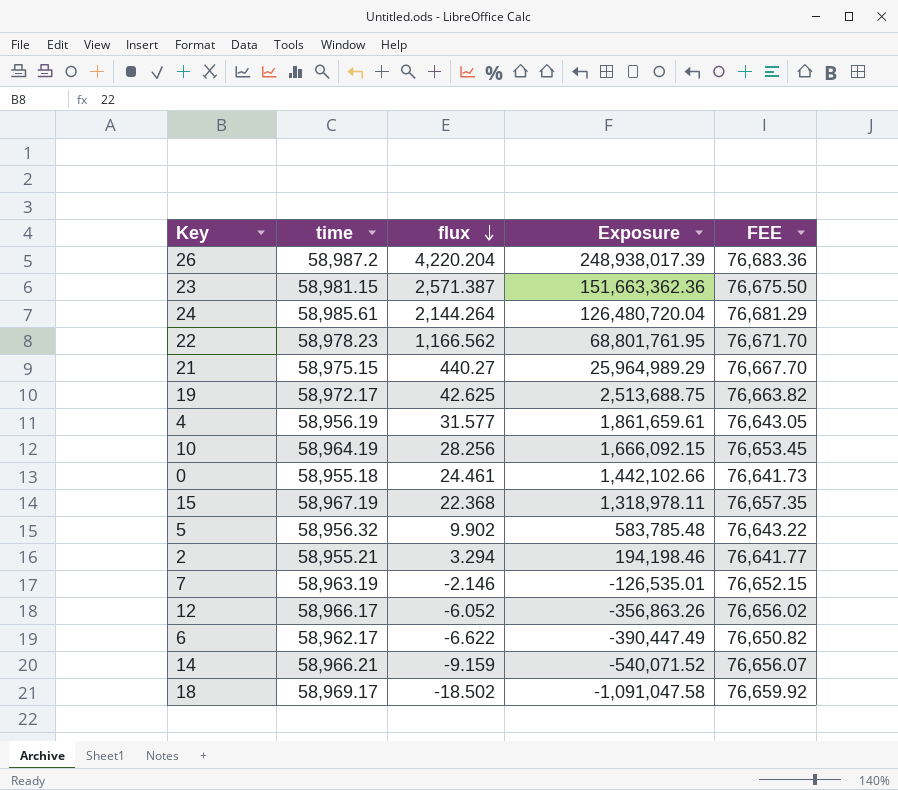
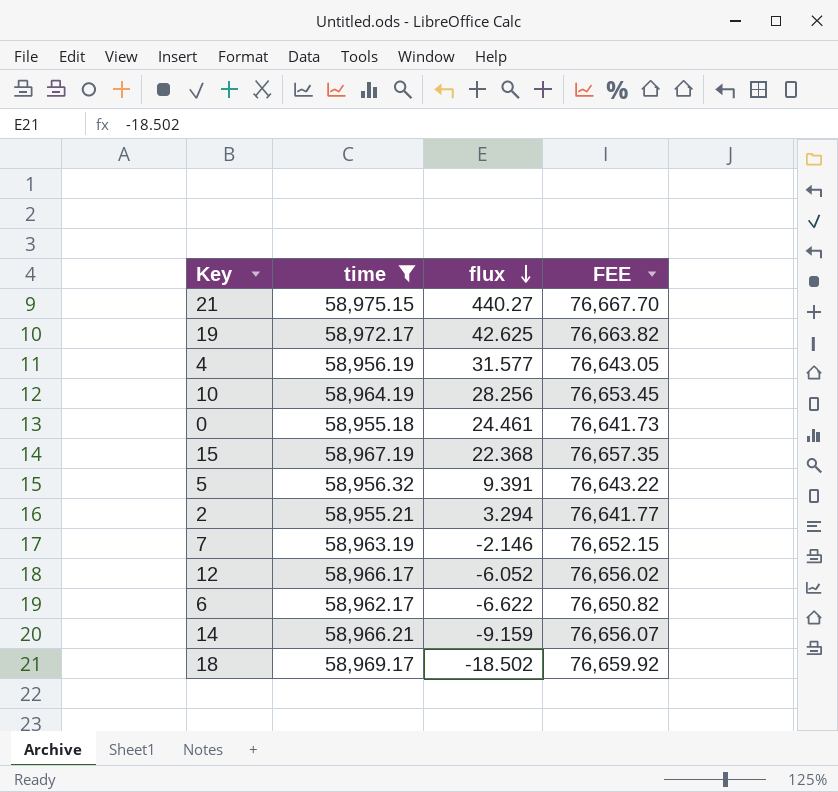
filter: none -> time <= 58,975.15
column Exposure | formula: [time] * [flux] -> none
5 | flux: 9.902 -> 9.391

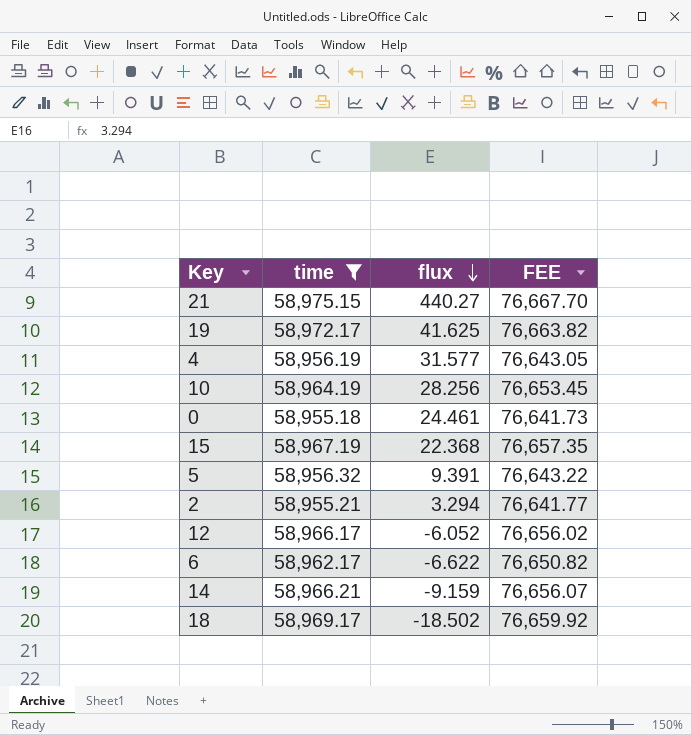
row 7: 58,963.19 | -2.146 | 76,652.15 -> none
19 | flux: 42.625 -> 41.625

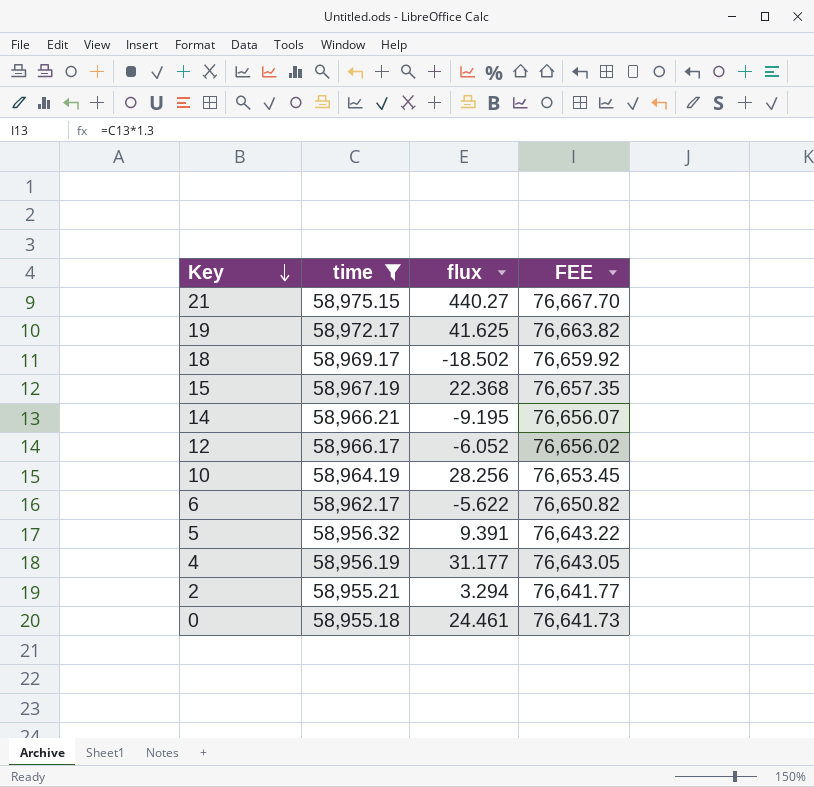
row order: flux descending -> Key descending
14 | flux: -9.159 -> -9.195
6 | flux: -6.622 -> -5.622
4 | flux: 31.577 -> 31.177

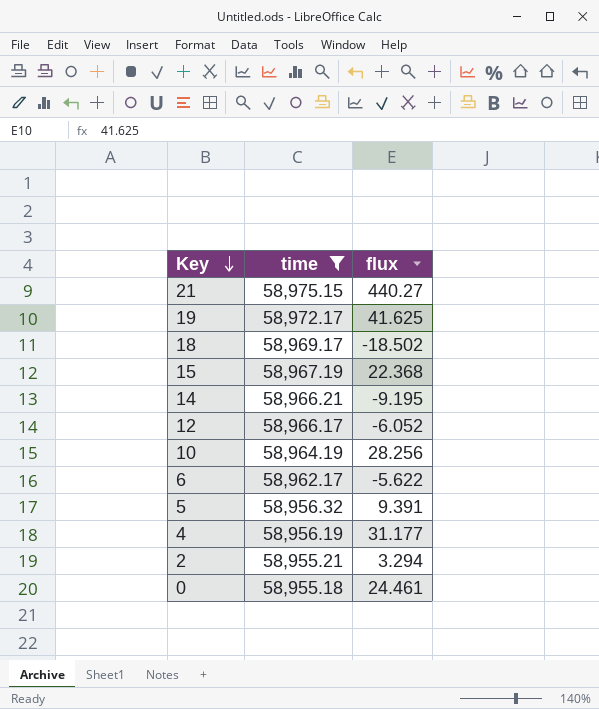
column FEE | formula: [time] * 1.3 -> none

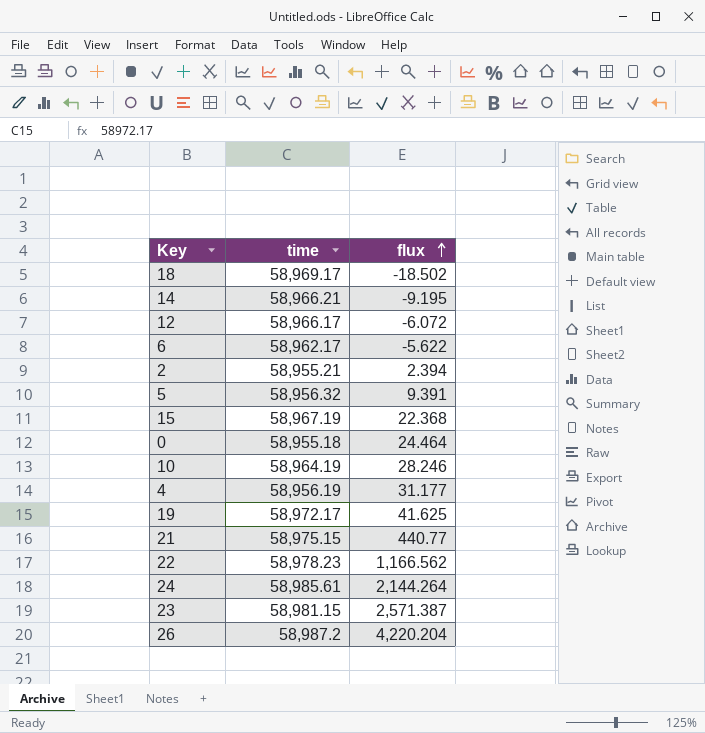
filter: time <= 58,975.15 -> none
row order: Key descending -> flux ascending
12 | flux: -6.052 -> -6.072
2 | flux: 3.294 -> 2.394
0 | flux: 24.461 -> 24.464
10 | flux: 28.256 -> 28.246
21 | flux: 440.27 -> 440.77

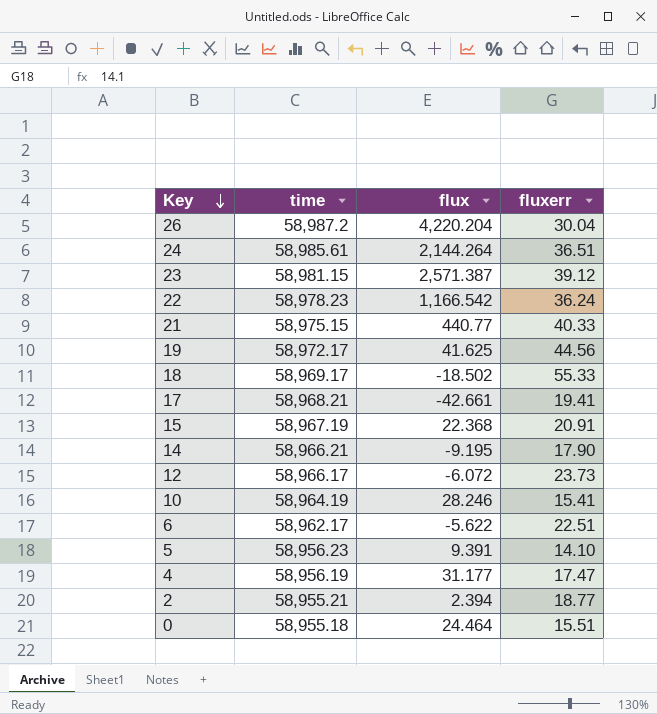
row order: flux ascending -> Key descending
column fluxerr | position: none -> 4
22 | flux: 1,166.562 -> 1,166.542
row 17: none -> 58,968.21 | -42.661 | 19.41
5 | time: 58,956.32 -> 58,956.23

